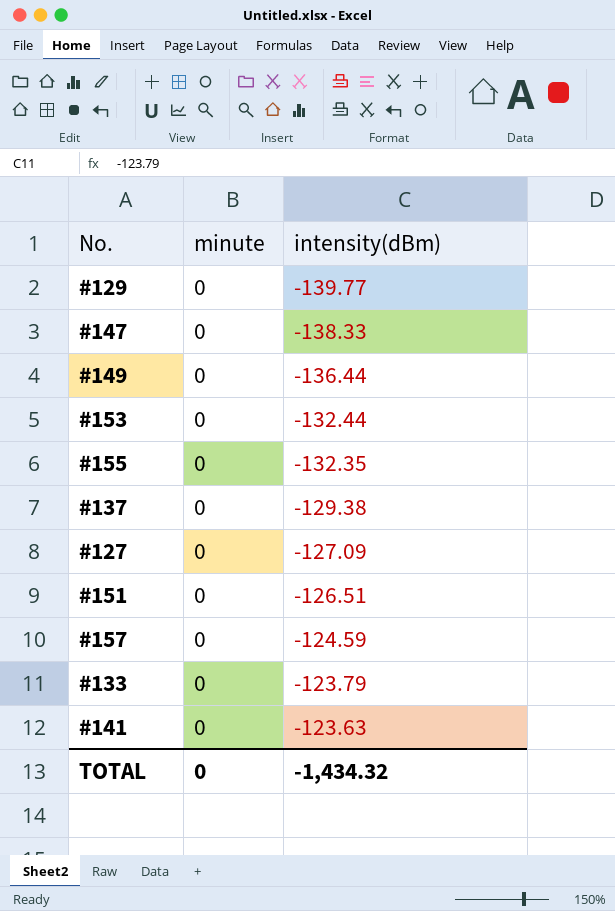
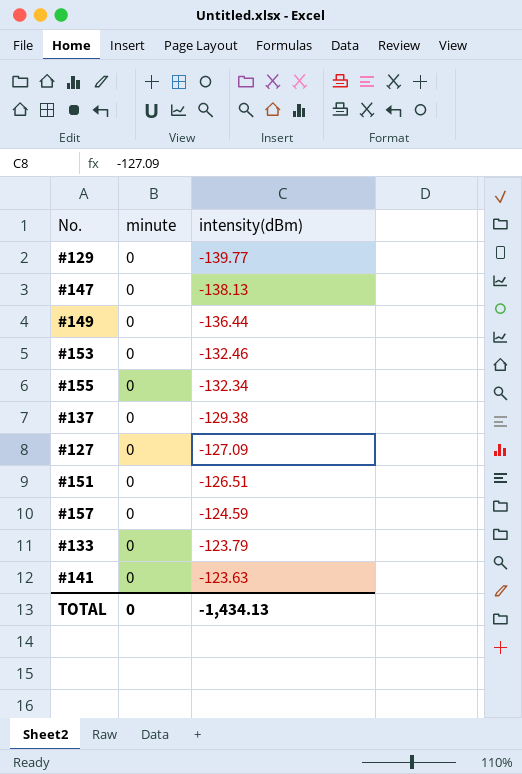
#147 | intensity(dBm): -138.33 -> -138.13
#153 | intensity(dBm): -132.44 -> -132.46
#155 | intensity(dBm): -132.35 -> -132.34
TOTAL | intensity(dBm): -1,434.32 -> -1,434.13

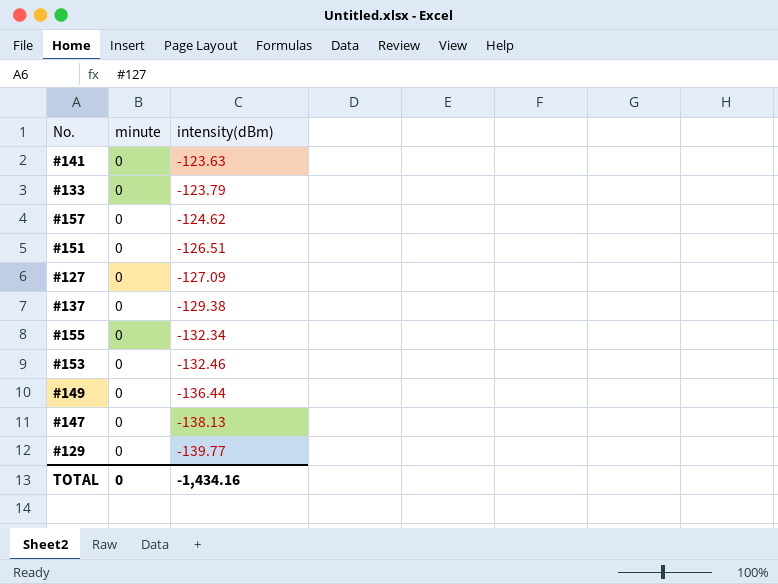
row order: intensity(dBm) ascending -> intensity(dBm) descending
#157 | intensity(dBm): -124.59 -> -124.62
TOTAL | intensity(dBm): -1,434.13 -> -1,434.16

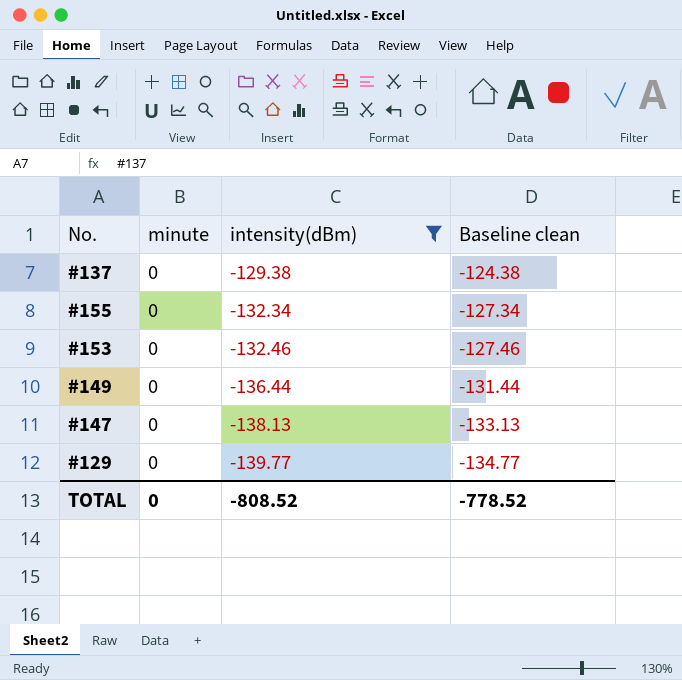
filter: none -> intensity(dBm) <= -129.38
column Baseline clean | formula: none -> [intensity(dBm)] + 5
TOTAL | intensity(dBm): -1,434.16 -> -808.52

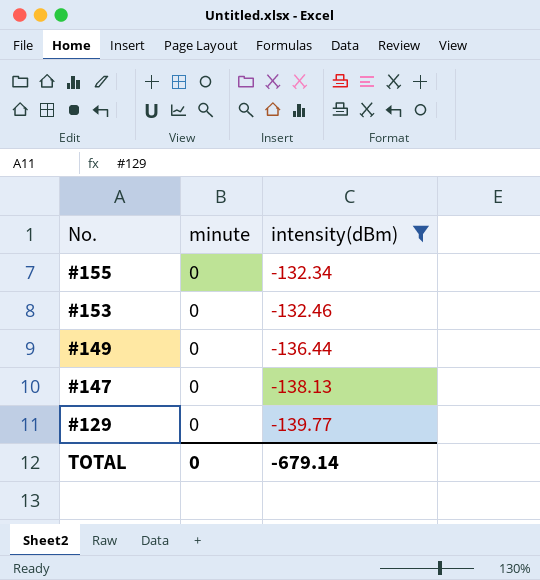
column Baseline clean | formula: [intensity(dBm)] + 5 -> none
row #137: 0 | -129.38 | -124.38 -> none
TOTAL | intensity(dBm): -808.52 -> -679.14

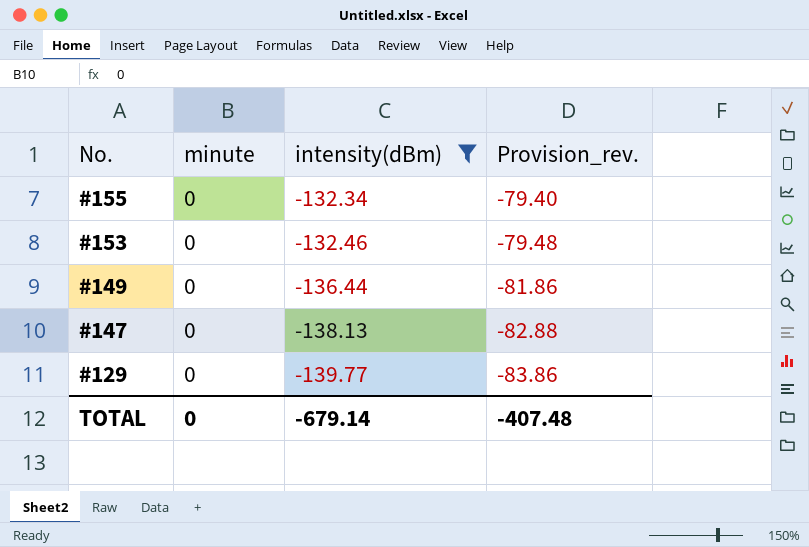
column Provision_rev. | formula: none -> [intensity(dBm)] * 0.6

